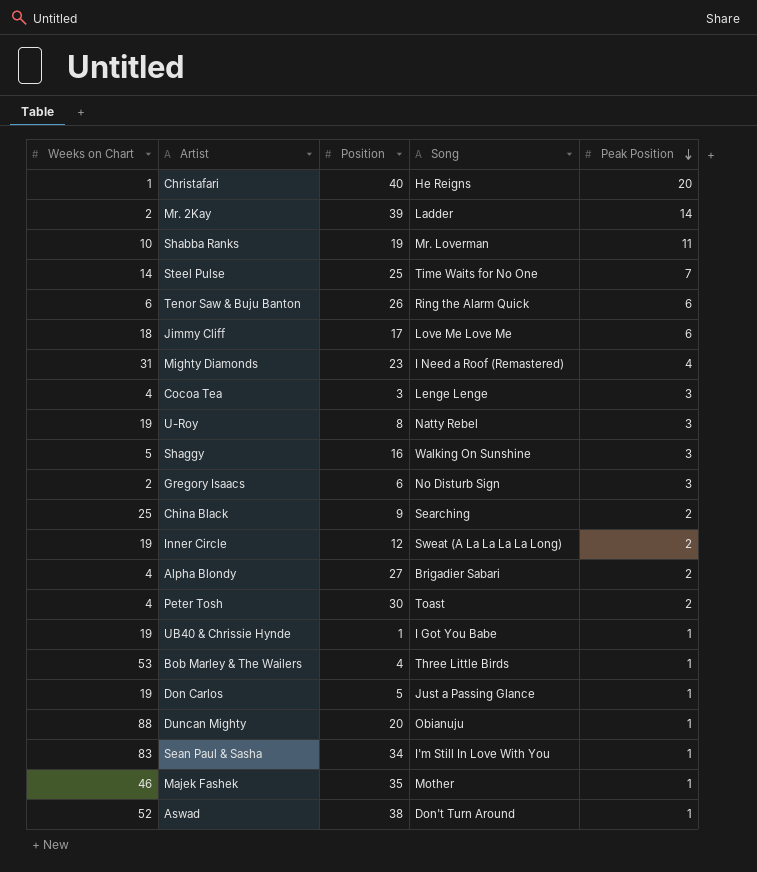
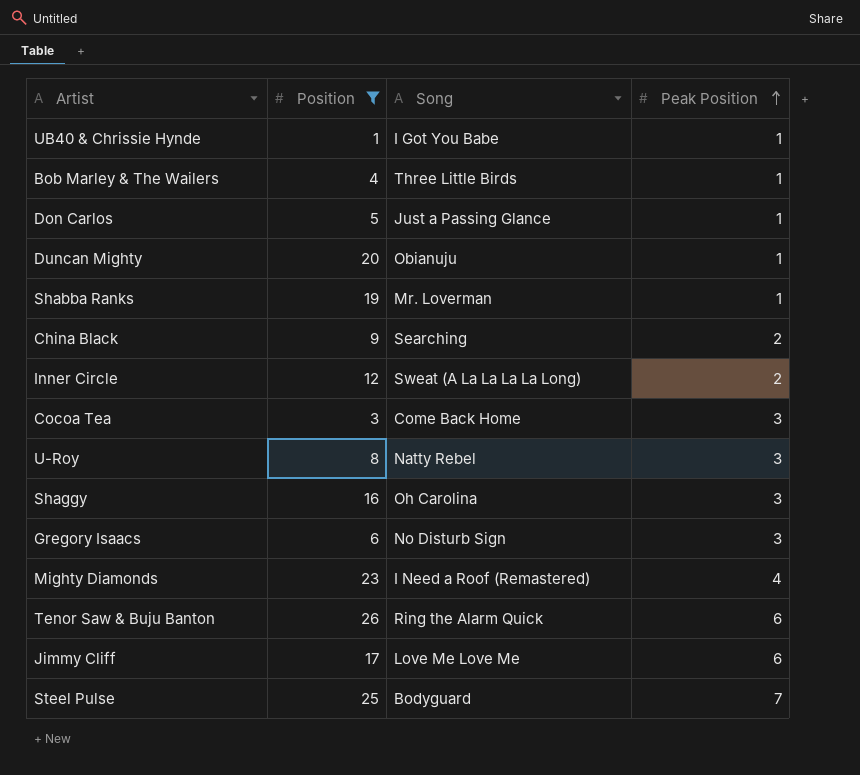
filter: none -> Position <= 26
row order: Peak Position descending -> Peak Position ascending
column Weeks on Chart | position: 1 -> none
Shabba Ranks | Peak Position: 11 -> 1
Cocoa Tea | Song: Lenge Lenge -> Come Back Home
Shaggy | Song: Walking On Sunshine -> Oh Carolina
Steel Pulse | Song: Time Waits for No One -> Bodyguard

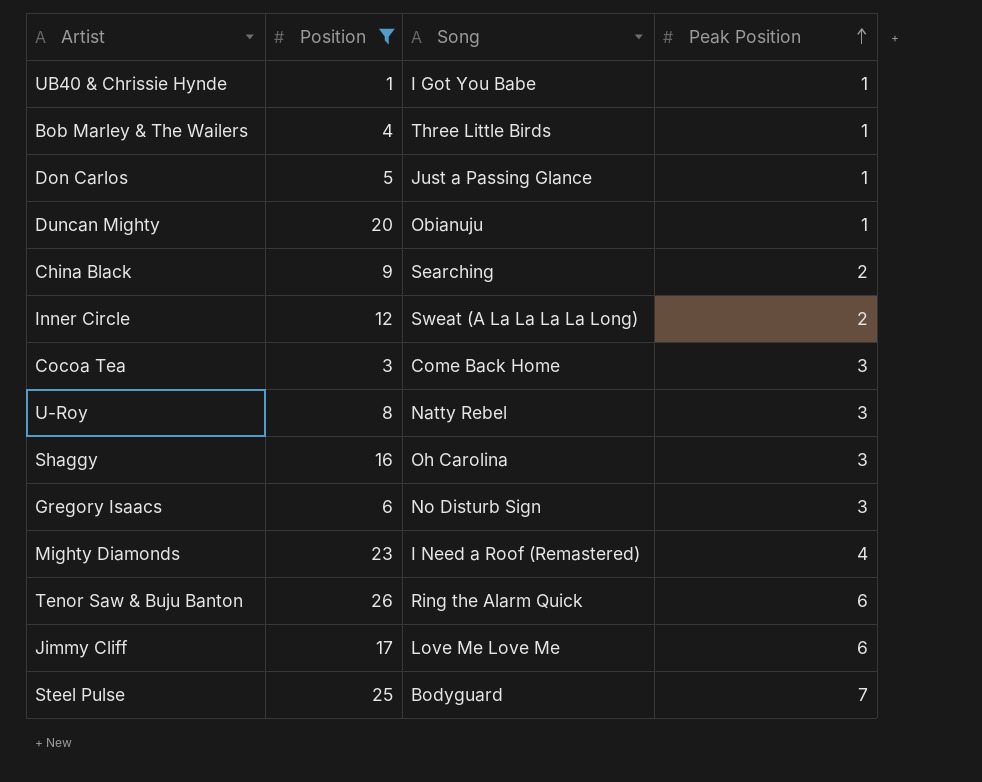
row Shabba Ranks: 19 | Mr. Loverman | 1 -> none

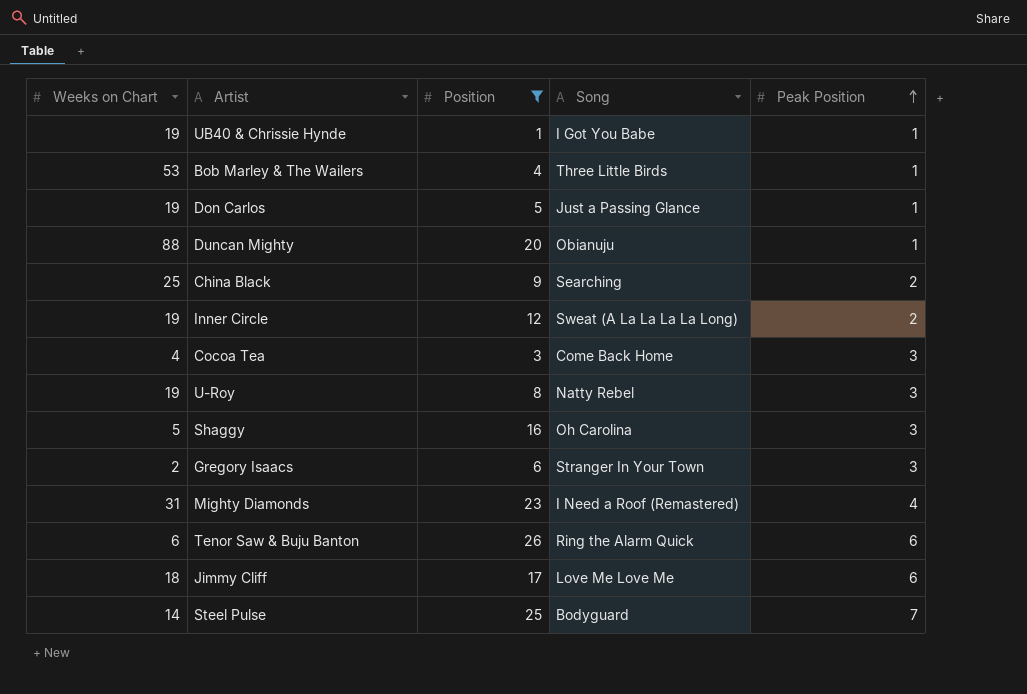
column Weeks on Chart | position: none -> 1
Gregory Isaacs | Song: No Disturb Sign -> Stranger In Your Town

